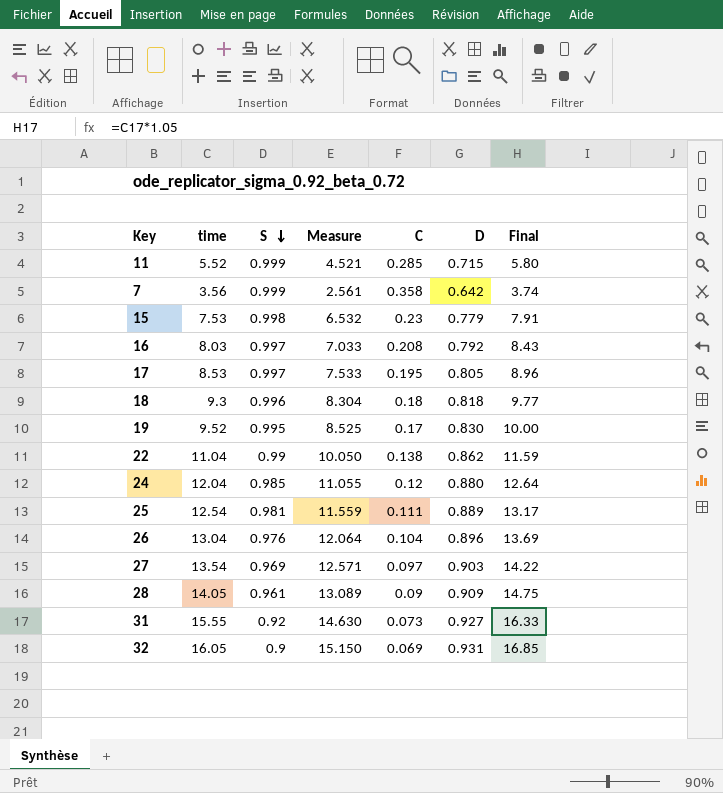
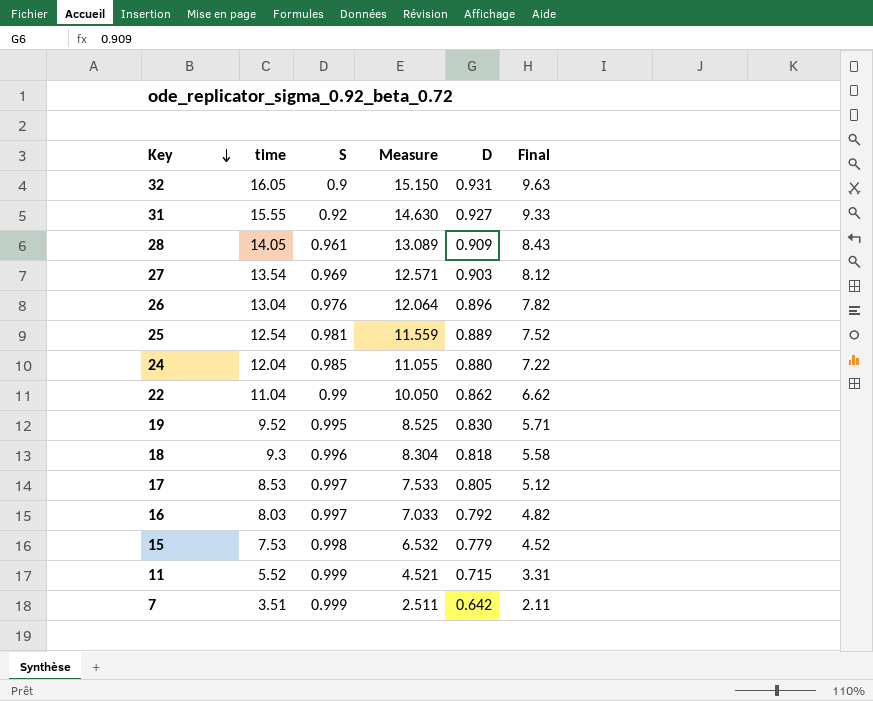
row order: S descending -> Key descending
column C | position: 5 -> none
column Final | formula: [time] * 1.05 -> [time] * 0.6
7 | time: 3.56 -> 3.51
7 | Measure: 2.561 -> 2.511

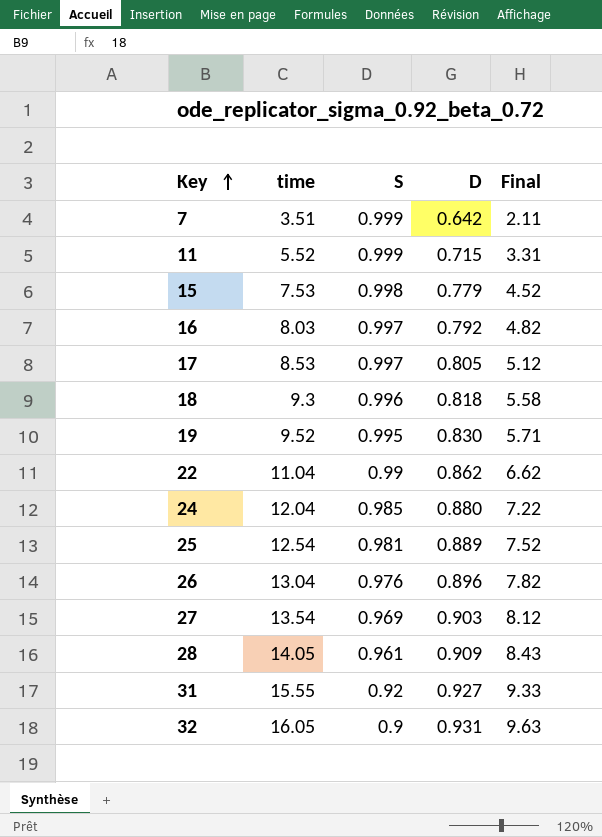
row order: Key descending -> Key ascending
column Measure | formula: [time] - [S] -> none

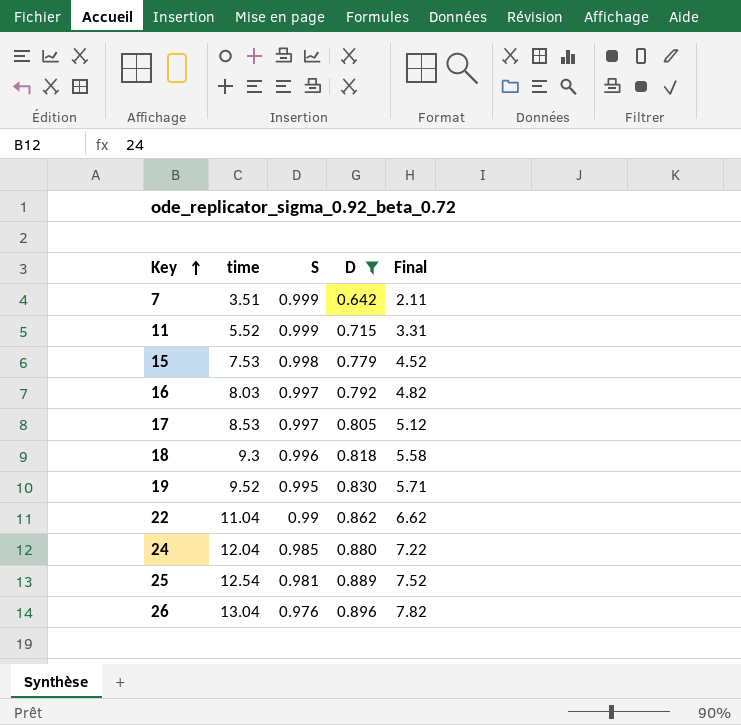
filter: none -> D <= 0.896

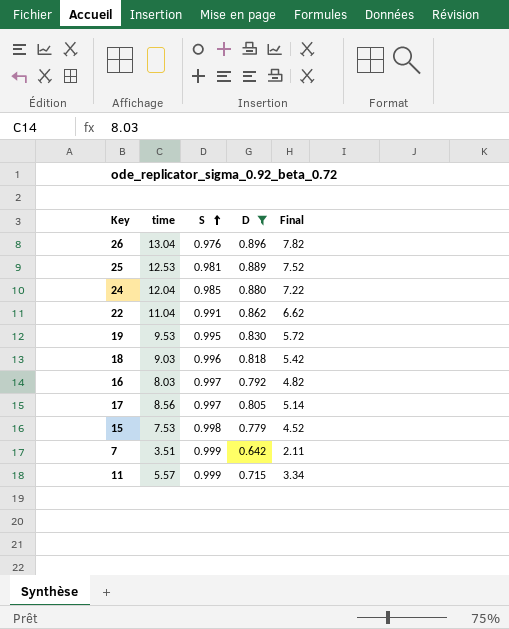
row order: Key ascending -> S ascending
25 | time: 12.54 -> 12.53
22 | S: 0.99 -> 0.991
19 | time: 9.52 -> 9.53
19 | Final: 5.71 -> 5.72
18 | time: 9.3 -> 9.03
18 | Final: 5.58 -> 5.42
17 | time: 8.53 -> 8.56
17 | Final: 5.12 -> 5.14
11 | time: 5.52 -> 5.57
11 | Final: 3.31 -> 3.34

